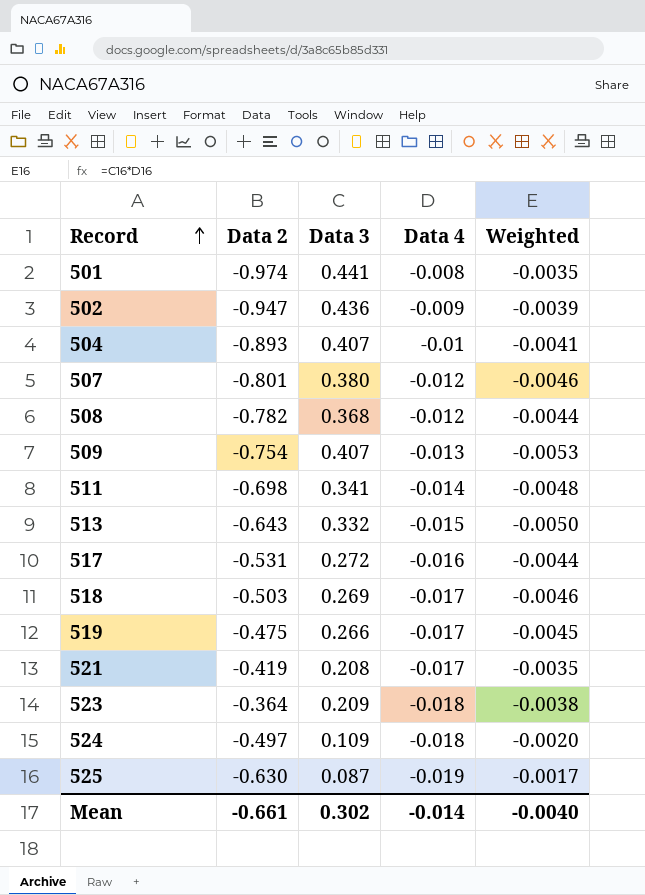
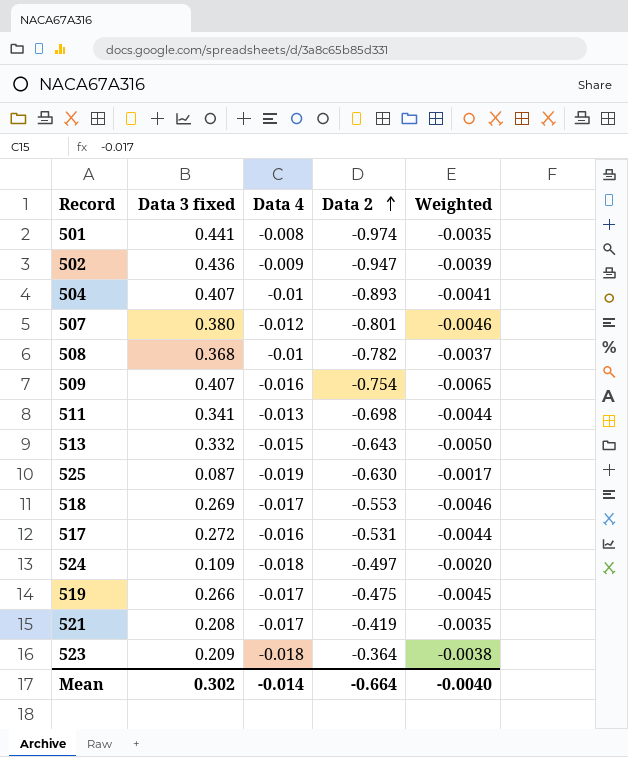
row order: Record ascending -> Data 2 ascending
column name: Data 3 -> Data 3 fixed
column Data 2 | position: 2 -> 4
508 | Data 4: -0.012 -> -0.01
508 | Weighted: -0.0044 -> -0.0037
509 | Data 4: -0.013 -> -0.016
509 | Weighted: -0.0053 -> -0.0065
511 | Data 4: -0.014 -> -0.013
511 | Weighted: -0.0048 -> -0.0044
518 | Data 2: -0.503 -> -0.553
Mean | Data 2: -0.661 -> -0.664

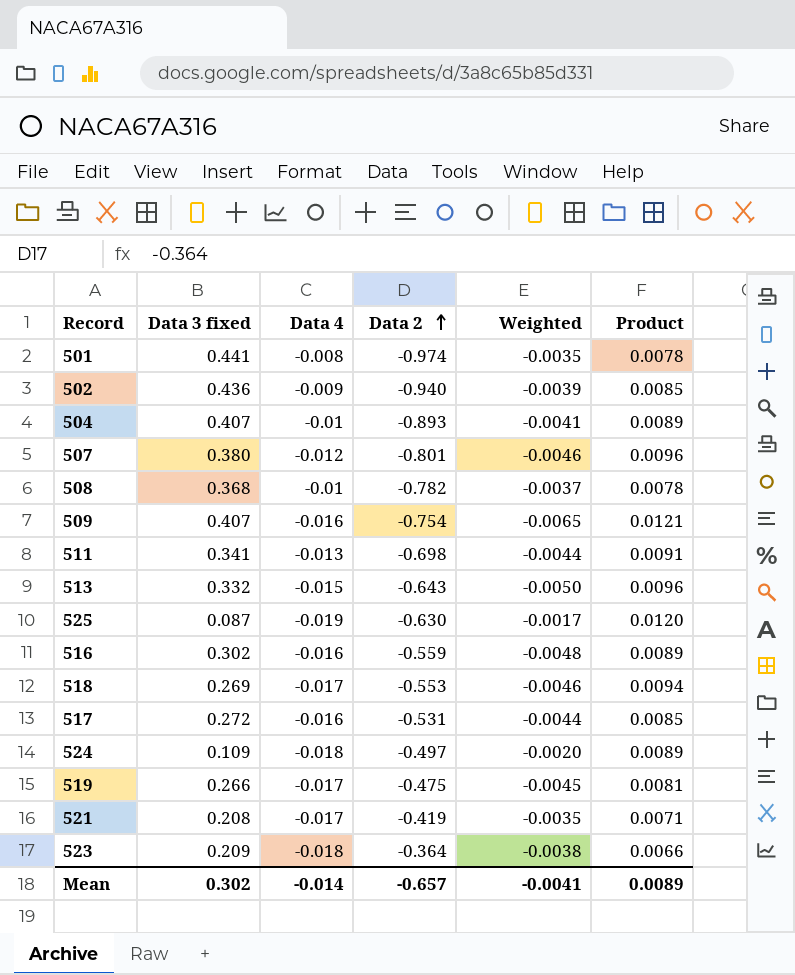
column Product | formula: none -> [Data 4] * [Data 2]
502 | Data 2: -0.947 -> -0.940
row 516: none -> 0.302 | -0.016 | -0.559 | -0.0048 | 0.0089
Mean | Data 2: -0.664 -> -0.657
Mean | Weighted: -0.0040 -> -0.0041

